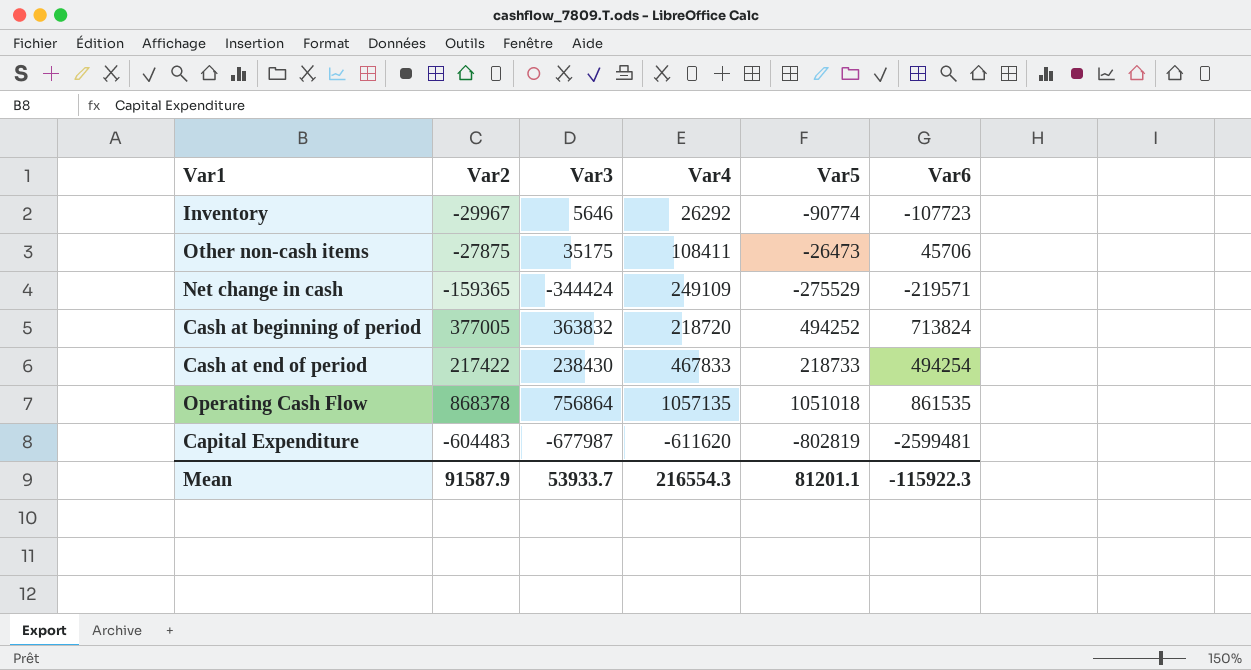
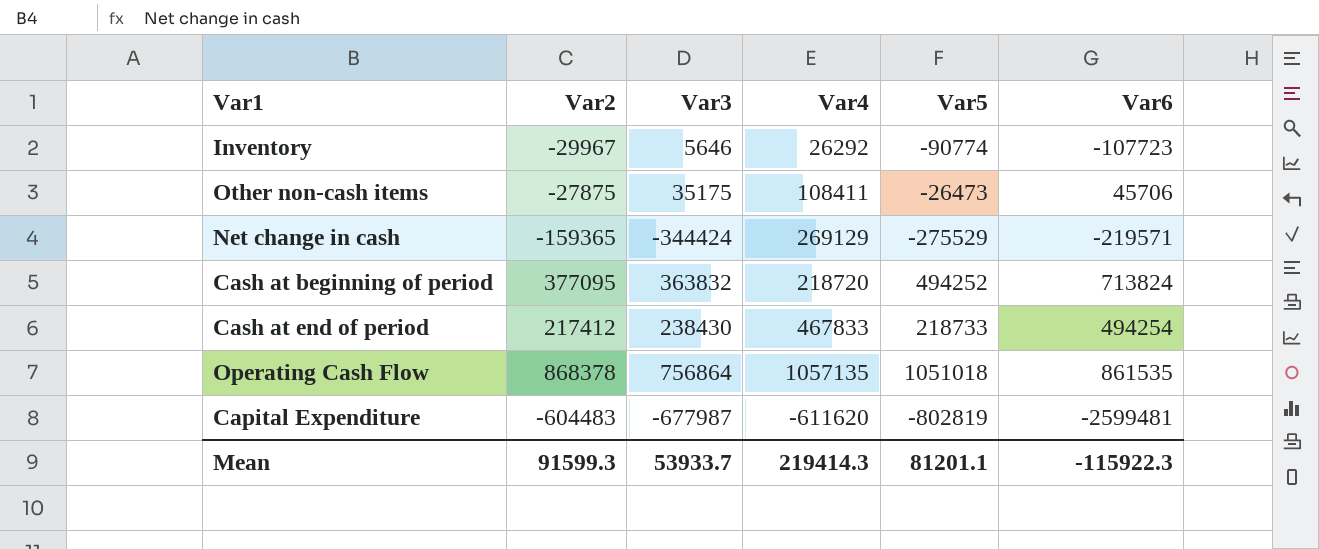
Net change in cash | Var4: 249109 -> 269129
Cash at beginning of period | Var2: 377005 -> 377095
Cash at end of period | Var2: 217422 -> 217412
Mean | Var2: 91587.9 -> 91599.3
Mean | Var4: 216554.3 -> 219414.3

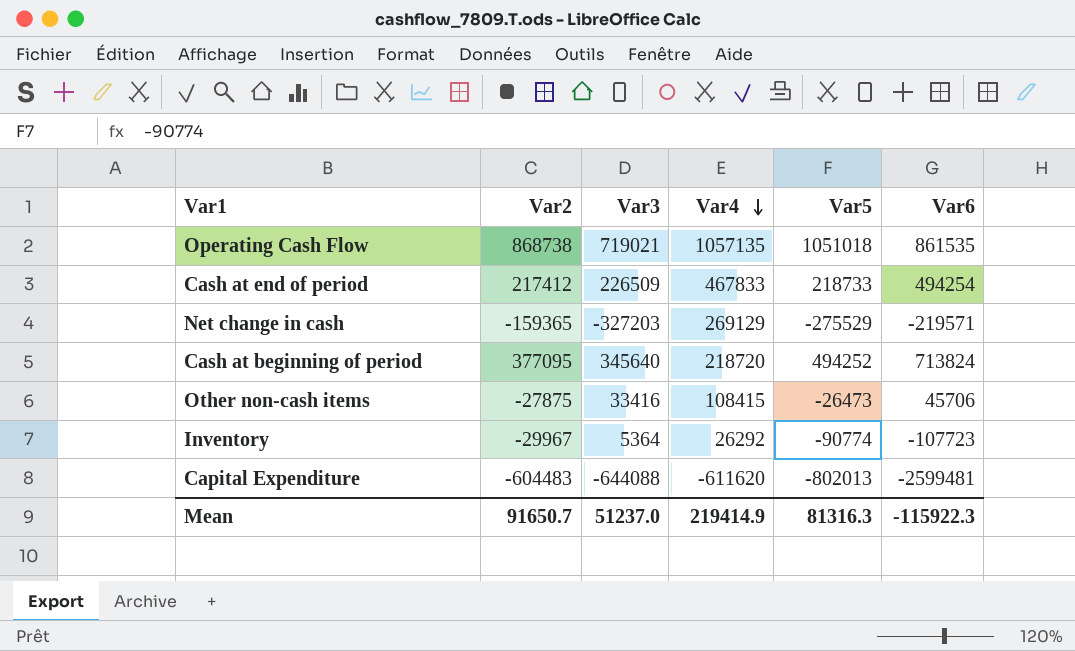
row order: none -> Var4 descending
Operating Cash Flow | Var2: 868378 -> 868738
Operating Cash Flow | Var3: 756864 -> 719021
Cash at end of period | Var3: 238430 -> 226509
Net change in cash | Var3: -344424 -> -327203
Cash at beginning of period | Var3: 363832 -> 345640
Other non-cash items | Var3: 35175 -> 33416
Other non-cash items | Var4: 108411 -> 108415
Inventory | Var3: 5646 -> 5364
Capital Expenditure | Var3: -677987 -> -644088
Capital Expenditure | Var5: -802819 -> -802013
Mean | Var2: 91599.3 -> 91650.7
Mean | Var3: 53933.7 -> 51237.0
Mean | Var4: 219414.3 -> 219414.9
Mean | Var5: 81201.1 -> 81316.3

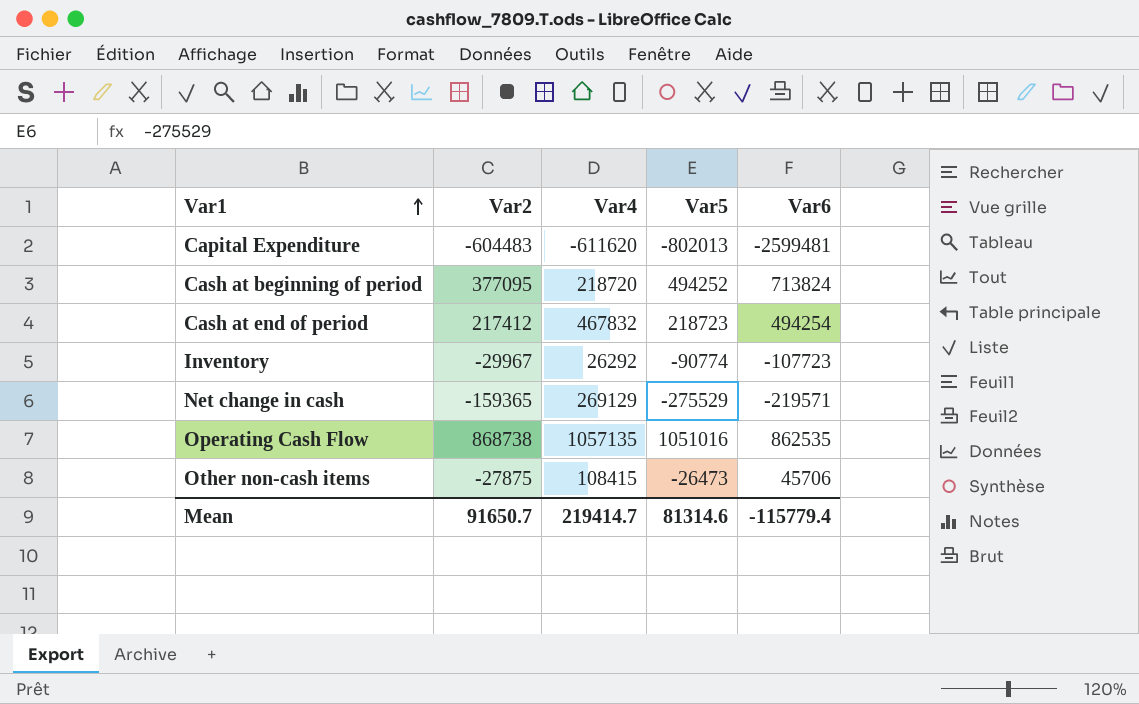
row order: Var4 descending -> Var1 ascending
column Var3 | position: 3 -> none
Cash at end of period | Var4: 467833 -> 467832
Cash at end of period | Var5: 218733 -> 218723
Operating Cash Flow | Var5: 1051018 -> 1051016
Operating Cash Flow | Var6: 861535 -> 862535
Mean | Var4: 219414.9 -> 219414.7
Mean | Var5: 81316.3 -> 81314.6
Mean | Var6: -115922.3 -> -115779.4

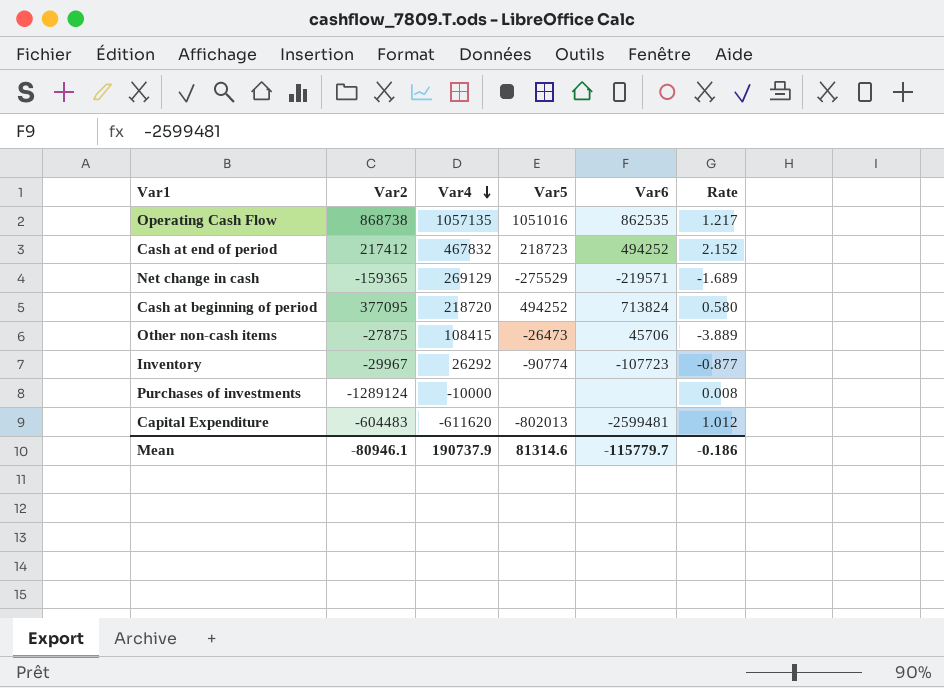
row order: Var1 ascending -> Var4 descending
column Rate | formula: none -> [Var4] / [Var2]
Cash at end of period | Var6: 494254 -> 494252
row Purchases of investments: none -> -1289124 | -10000 | none | none | 0.008
Mean | Var2: 91650.7 -> -80946.1
Mean | Var4: 219414.7 -> 190737.9
Mean | Var6: -115779.4 -> -115779.7

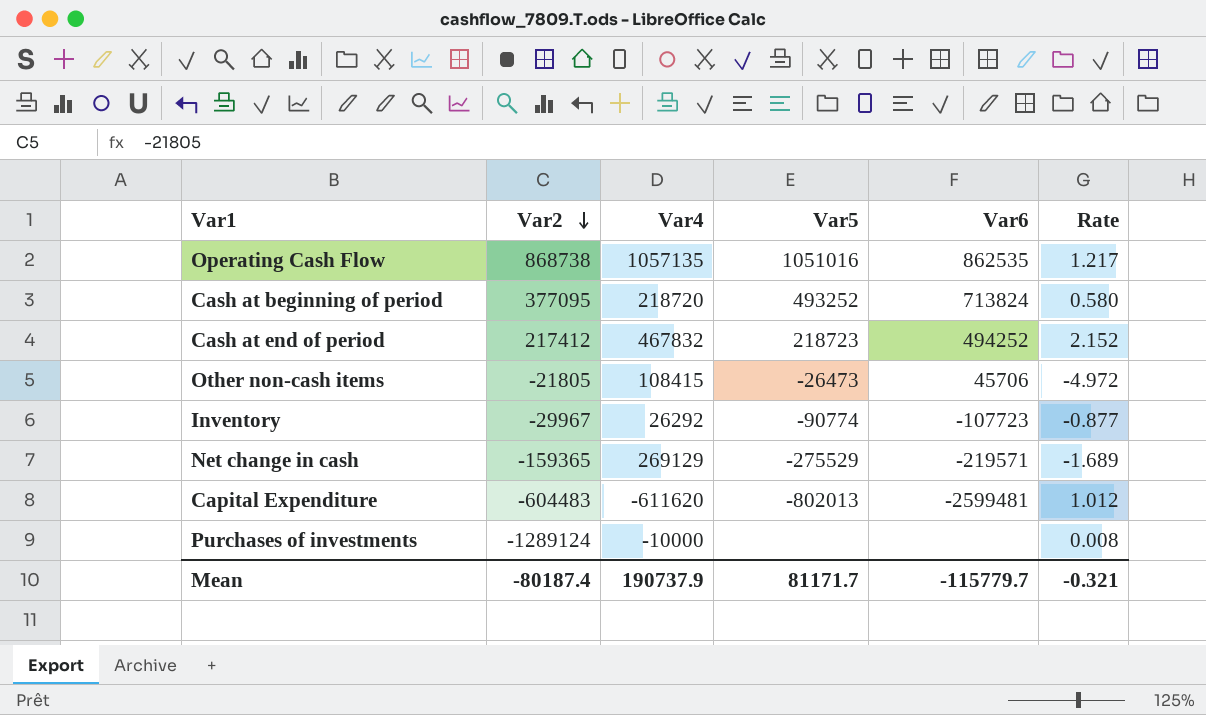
row order: Var4 descending -> Var2 descending
Cash at beginning of period | Var5: 494252 -> 493252
Other non-cash items | Var2: -27875 -> -21805
Other non-cash items | Rate: -3.889 -> -4.972
Mean | Var2: -80946.1 -> -80187.4
Mean | Var5: 81314.6 -> 81171.7
Mean | Rate: -0.186 -> -0.321

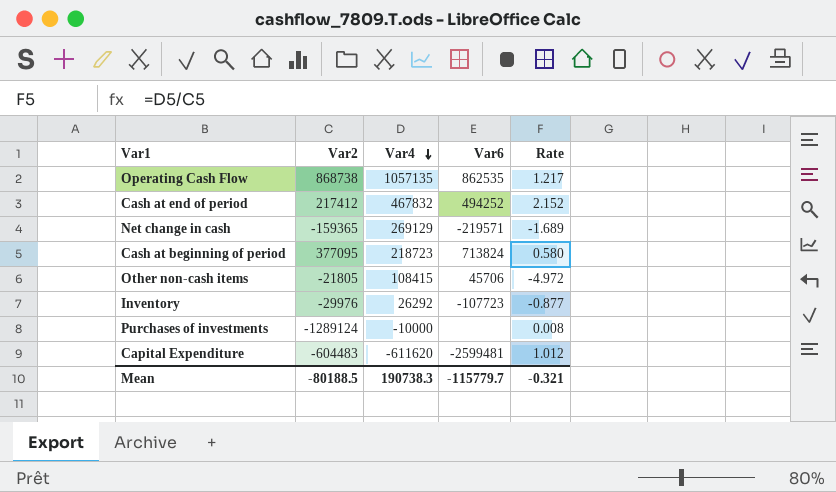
row order: Var2 descending -> Var4 descending
column Var5 | position: 4 -> none
Cash at beginning of period | Var4: 218720 -> 218723
Inventory | Var2: -29967 -> -29976
Mean | Var2: -80187.4 -> -80188.5
Mean | Var4: 190737.9 -> 190738.3

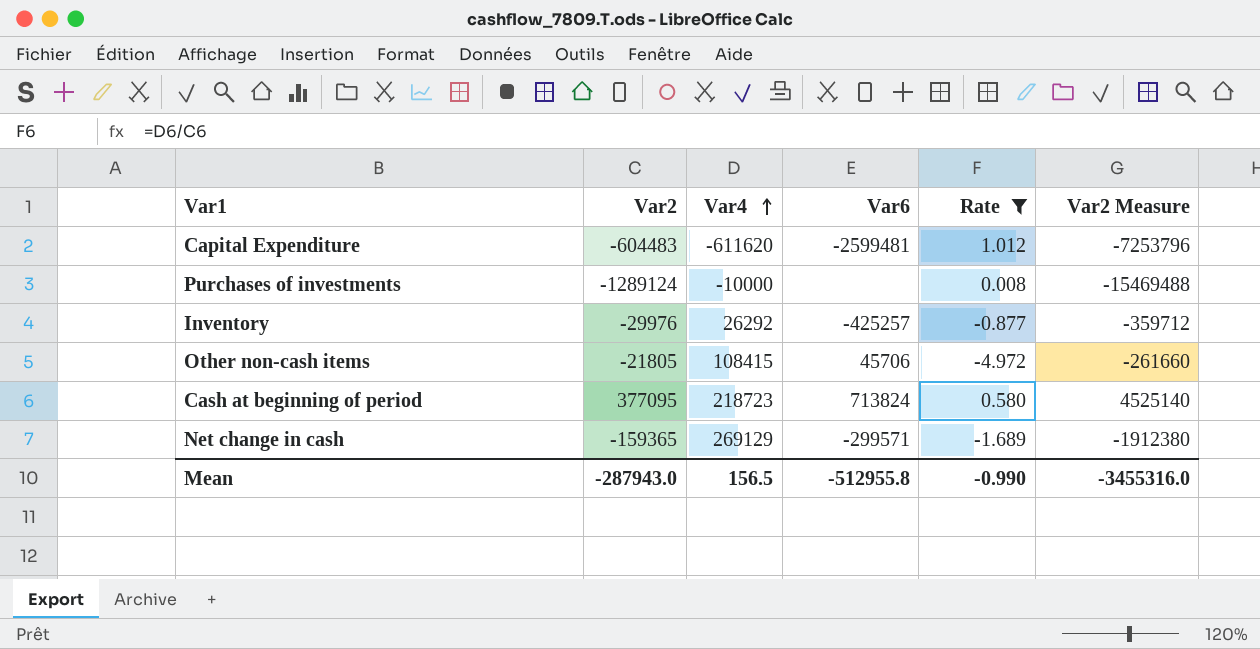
filter: none -> Rate <= 1.012
row order: Var4 descending -> Var4 ascending
column Var2 Measure | formula: none -> [Var2] * 12
Inventory | Var6: -107723 -> -425257
Net change in cash | Var6: -219571 -> -299571
Mean | Var2: -80188.5 -> -287943.0
Mean | Var4: 190738.3 -> 156.5
Mean | Var6: -115779.7 -> -512955.8
Mean | Rate: -0.321 -> -0.990

